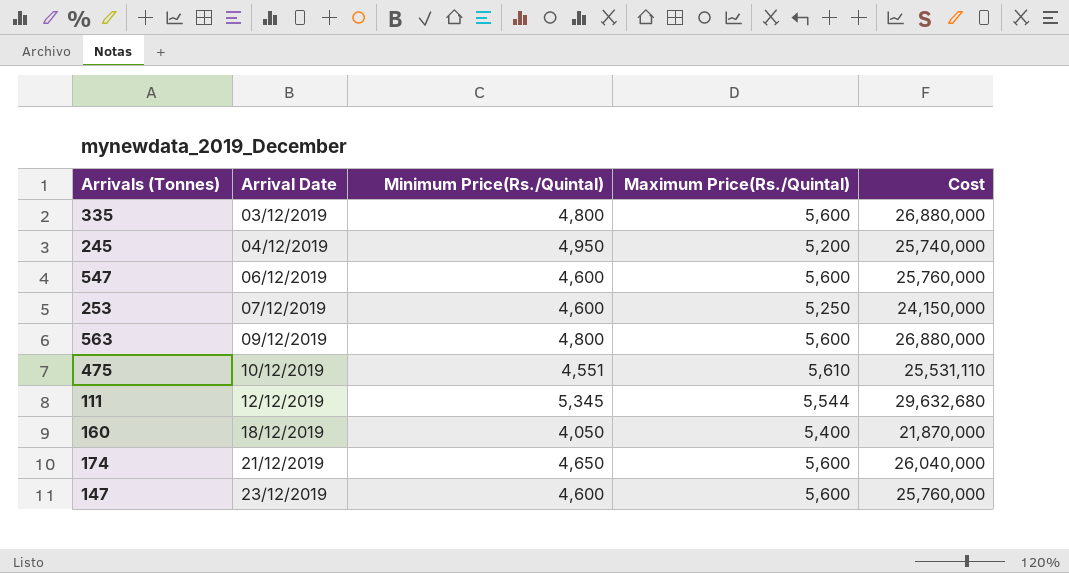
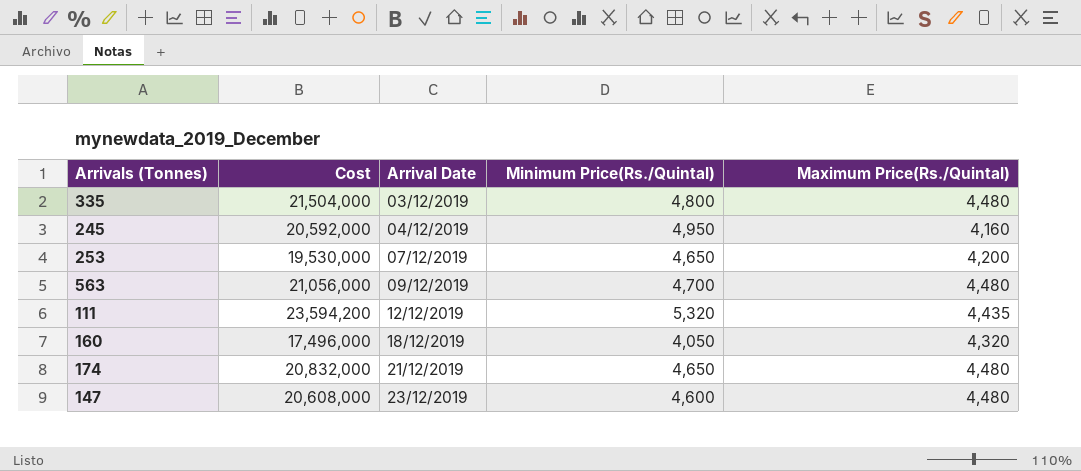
column Cost | position: 5 -> 2
row 547: 06/12/2019 | 4,600 | 5,600 | 25,760,000 -> none
row 475: 10/12/2019 | 4,551 | 5,610 | 25,531,110 -> none
335 | Cost: 26,880,000 -> 21,504,000
335 | Maximum Price(Rs./Quintal): 5,600 -> 4,480
245 | Cost: 25,740,000 -> 20,592,000
245 | Maximum Price(Rs./Quintal): 5,200 -> 4,160
253 | Cost: 24,150,000 -> 19,530,000
253 | Minimum Price(Rs./Quintal): 4,600 -> 4,650
253 | Maximum Price(Rs./Quintal): 5,250 -> 4,200
563 | Cost: 26,880,000 -> 21,056,000
563 | Minimum Price(Rs./Quintal): 4,800 -> 4,700
563 | Maximum Price(Rs./Quintal): 5,600 -> 4,480
111 | Cost: 29,632,680 -> 23,594,200
111 | Minimum Price(Rs./Quintal): 5,345 -> 5,320
111 | Maximum Price(Rs./Quintal): 5,544 -> 4,435
160 | Cost: 21,870,000 -> 17,496,000
160 | Maximum Price(Rs./Quintal): 5,400 -> 4,320
174 | Cost: 26,040,000 -> 20,832,000
174 | Maximum Price(Rs./Quintal): 5,600 -> 4,480
147 | Cost: 25,760,000 -> 20,608,000
147 | Maximum Price(Rs./Quintal): 5,600 -> 4,480

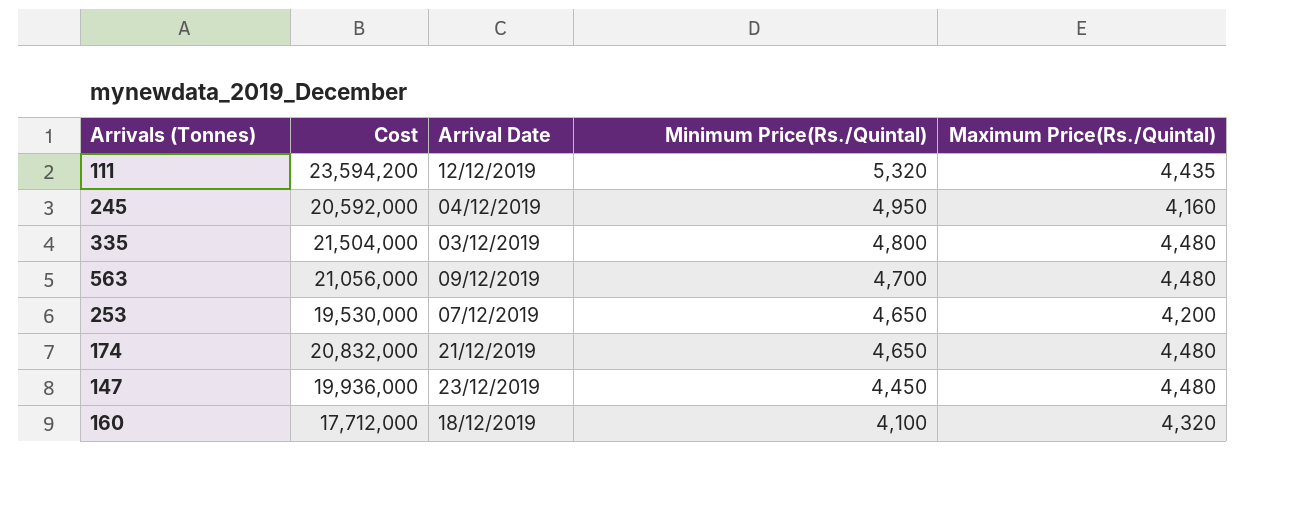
row order: Arrival Date ascending -> Minimum Price(Rs./Quintal) descending
147 | Cost: 20,608,000 -> 19,936,000
147 | Minimum Price(Rs./Quintal): 4,600 -> 4,450
160 | Cost: 17,496,000 -> 17,712,000
160 | Minimum Price(Rs./Quintal): 4,050 -> 4,100

